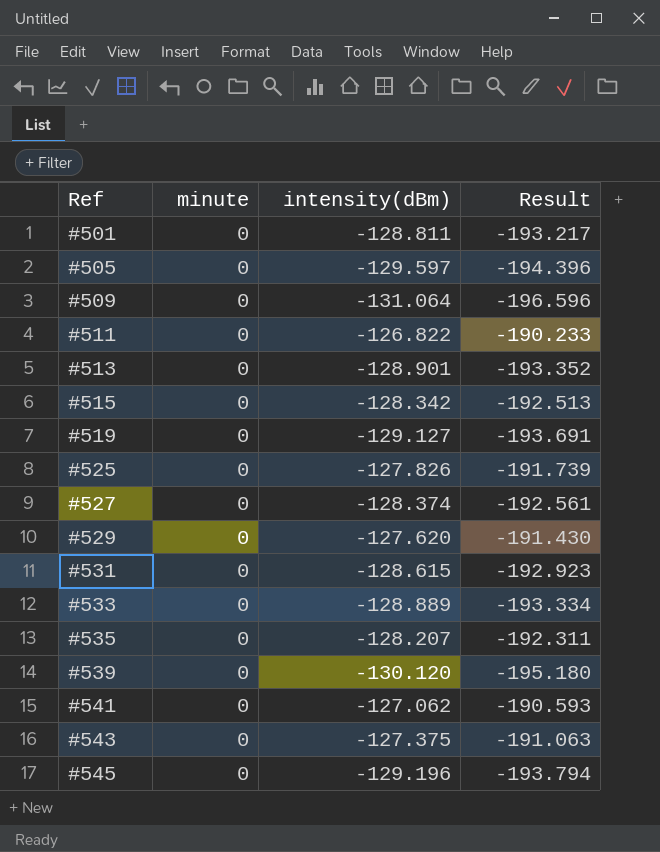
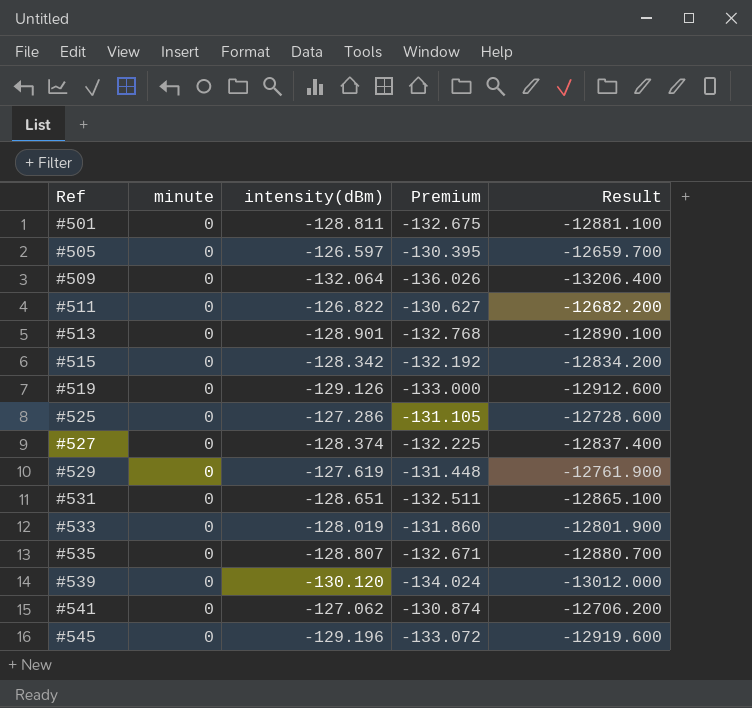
column Premium | formula: none -> [intensity(dBm)] * 1.03
column Result | formula: [intensity(dBm)] * 1.5 -> [intensity(dBm)] * 100
row #543: 0 | -127.375 | -191.063 -> none
#505 | intensity(dBm): -129.597 -> -126.597
#509 | intensity(dBm): -131.064 -> -132.064
#519 | intensity(dBm): -129.127 -> -129.126
#525 | intensity(dBm): -127.826 -> -127.286
#529 | intensity(dBm): -127.620 -> -127.619
#531 | intensity(dBm): -128.615 -> -128.651
#533 | intensity(dBm): -128.889 -> -128.019
#535 | intensity(dBm): -128.207 -> -128.807

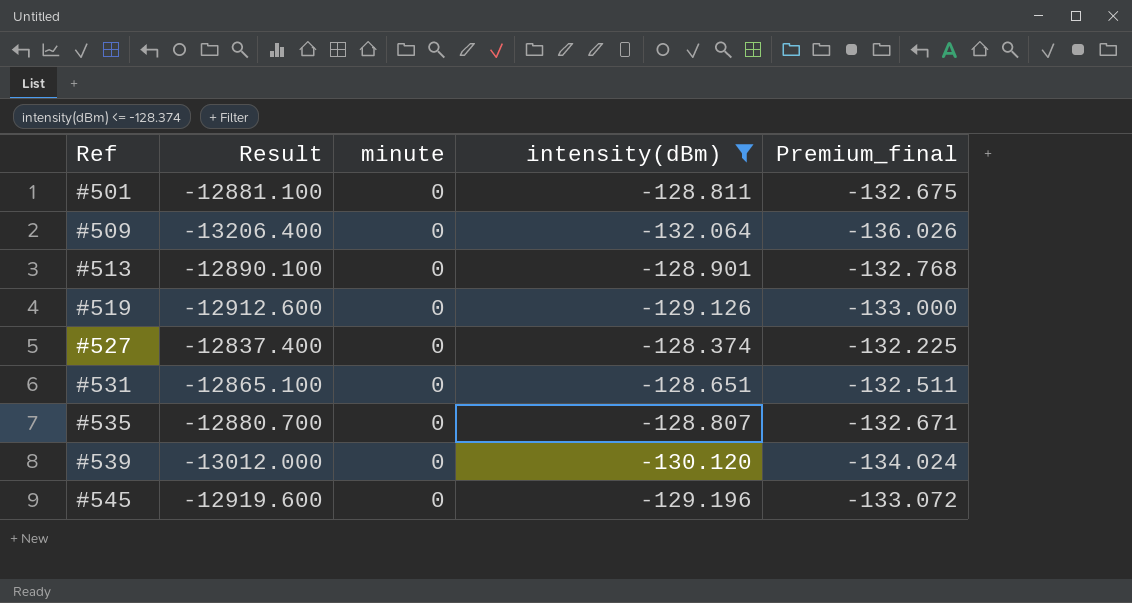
filter: none -> intensity(dBm) <= -128.374
column Result | position: 5 -> 2
column name: Premium -> Premium_final

